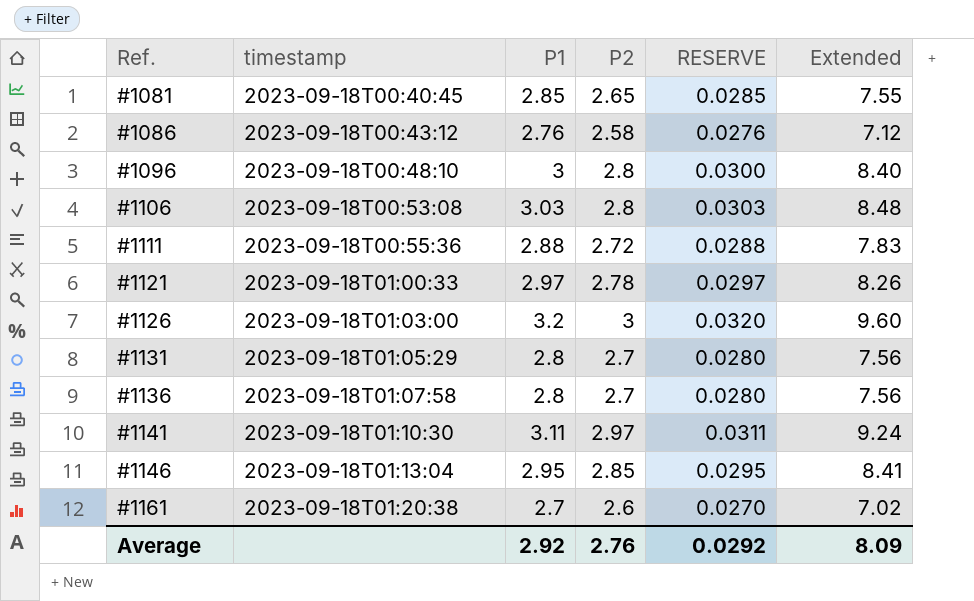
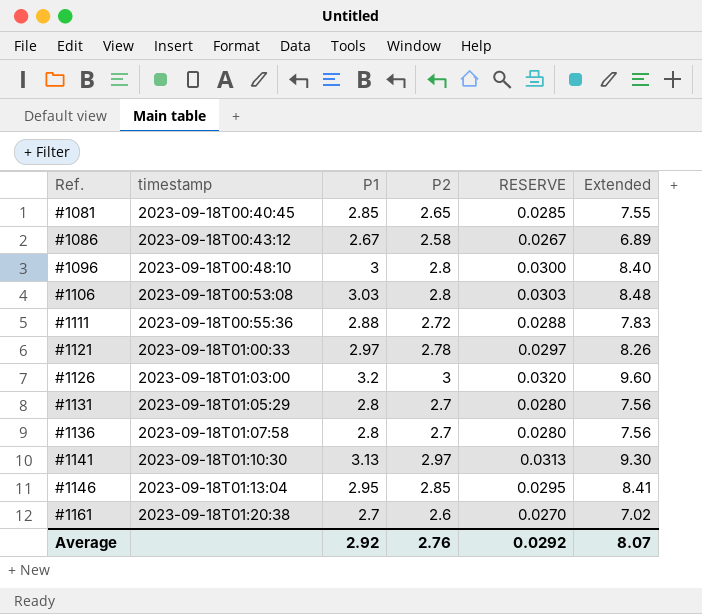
#1086 | P1: 2.76 -> 2.67
#1086 | RESERVE: 0.0276 -> 0.0267
#1086 | Extended: 7.12 -> 6.89
#1141 | P1: 3.11 -> 3.13
#1141 | RESERVE: 0.0311 -> 0.0313
#1141 | Extended: 9.24 -> 9.30
Average | Extended: 8.09 -> 8.07

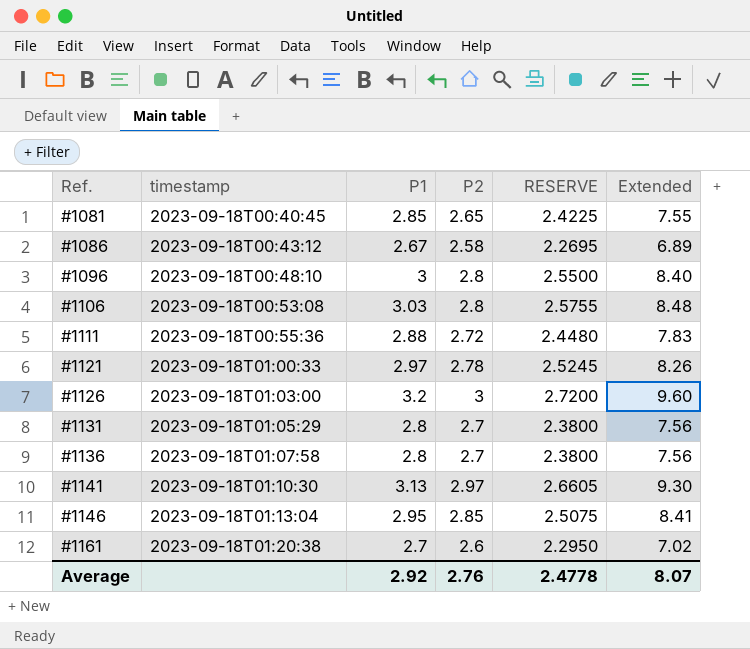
column RESERVE | formula: [P1] * 0.01 -> [P1] * 0.85
Average | RESERVE: 0.0292 -> 2.4778

